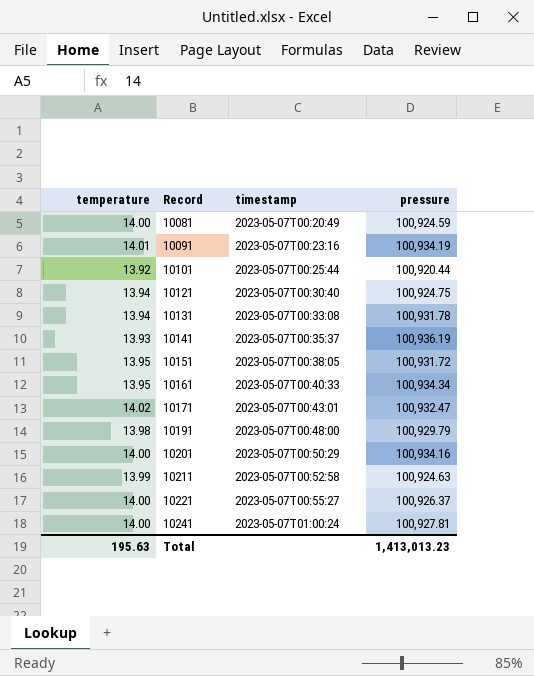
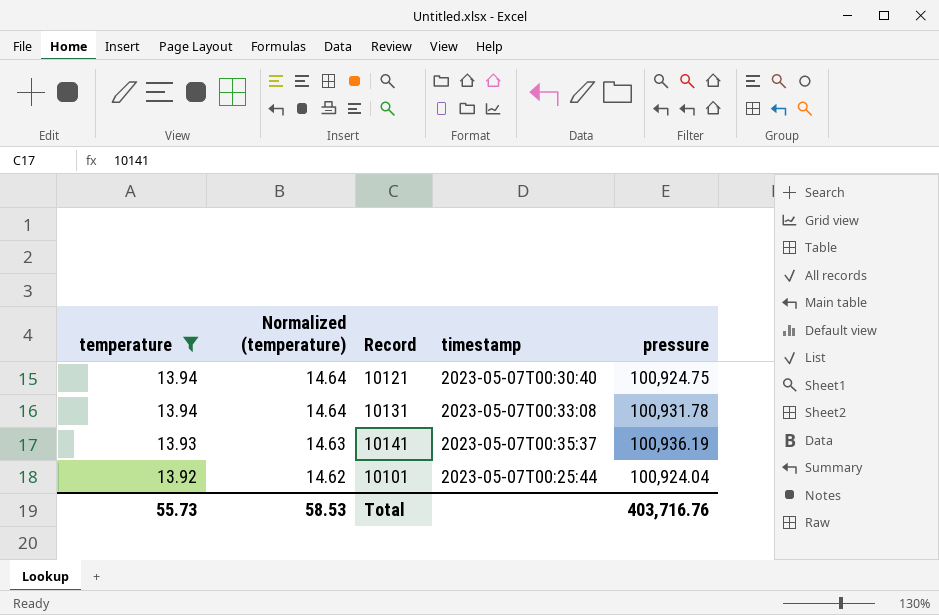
filter: none -> temperature <= 13.94
row order: Record ascending -> temperature descending
column Normalized (temperature) | formula: none -> [temperature] * 1.05
10101 | pressure: 100,920.44 -> 100,924.04
Total | temperature: 195.63 -> 55.73
Total | pressure: 1,413,013.23 -> 403,716.76

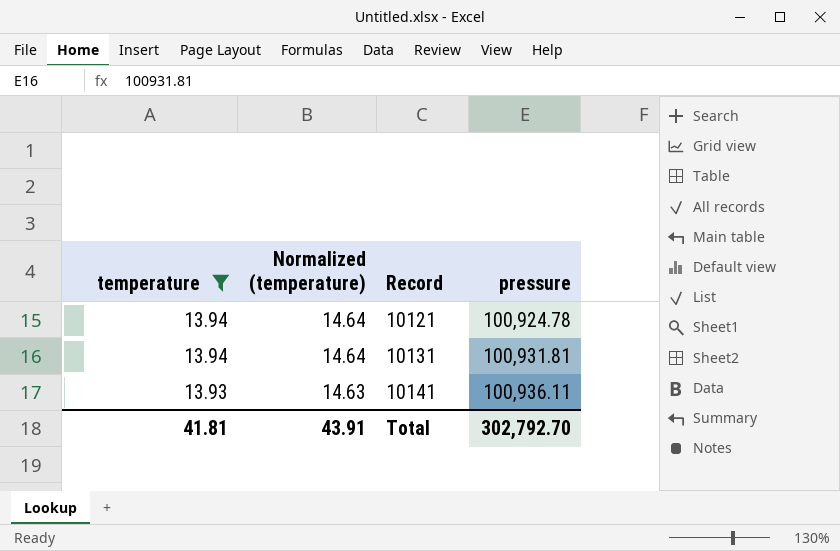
column timestamp | position: 4 -> none
row 10101: 13.92 | 14.62 | 2023-05-07T00:25:44 | 100,924.04 -> none
10121 | pressure: 100,924.75 -> 100,924.78
10131 | pressure: 100,931.78 -> 100,931.81
10141 | pressure: 100,936.19 -> 100,936.11
Total | temperature: 55.73 -> 41.81
Total | Normalized (temperature): 58.53 -> 43.91
Total | pressure: 403,716.76 -> 302,792.70

